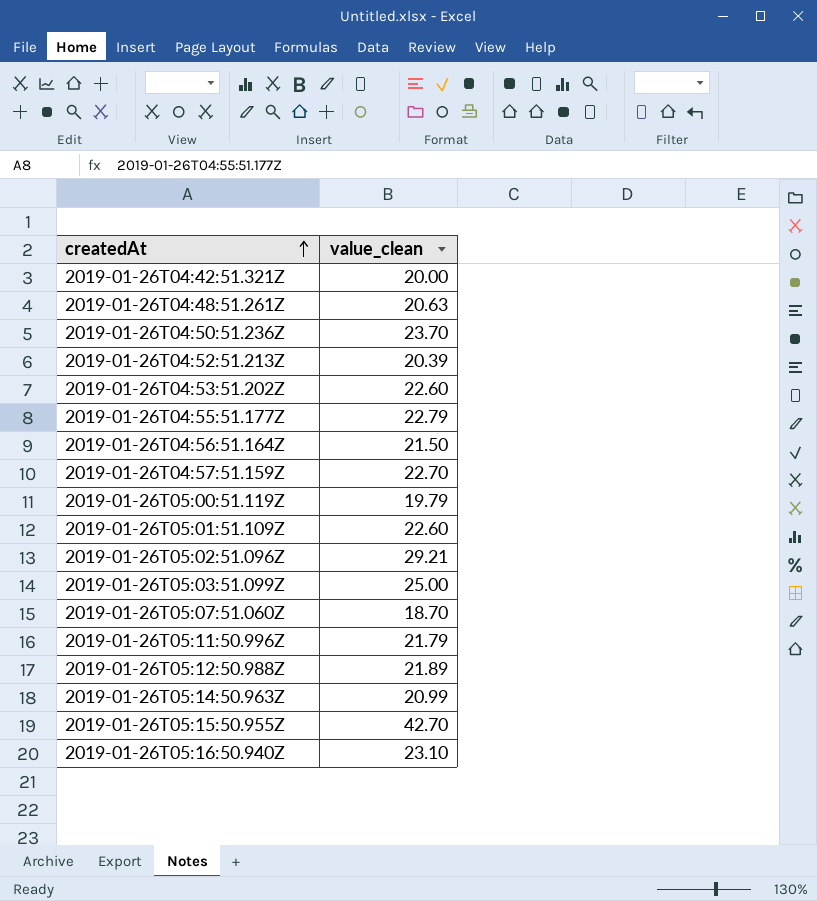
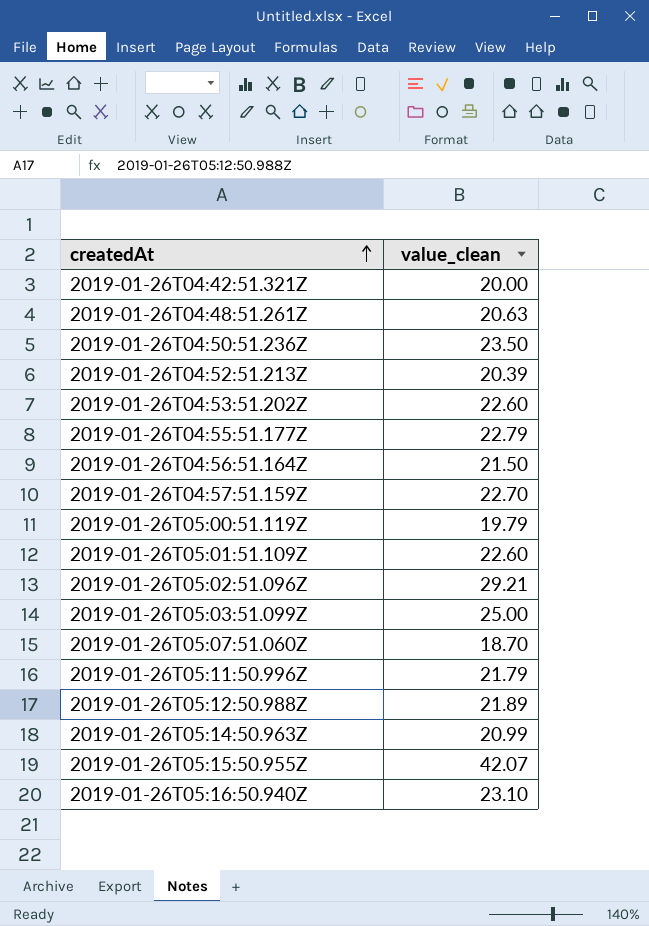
2019-01-26T04:50:51.236Z | value_clean: 23.70 -> 23.50
2019-01-26T05:15:50.955Z | value_clean: 42.70 -> 42.07

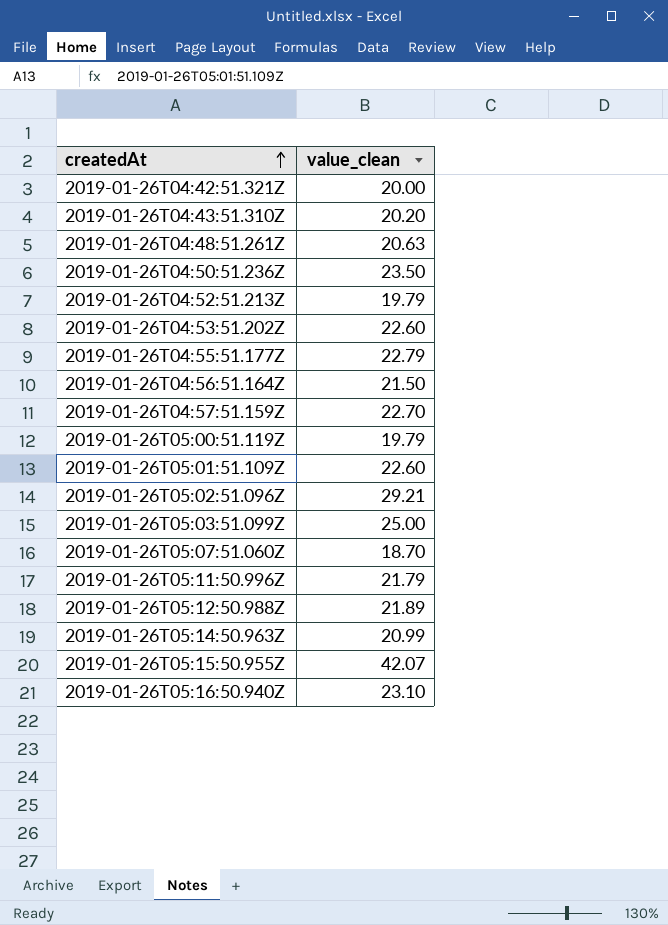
row 2019-01-26T04:43:51.310Z: none -> 20.20
2019-01-26T04:52:51.213Z | value_clean: 20.39 -> 19.79

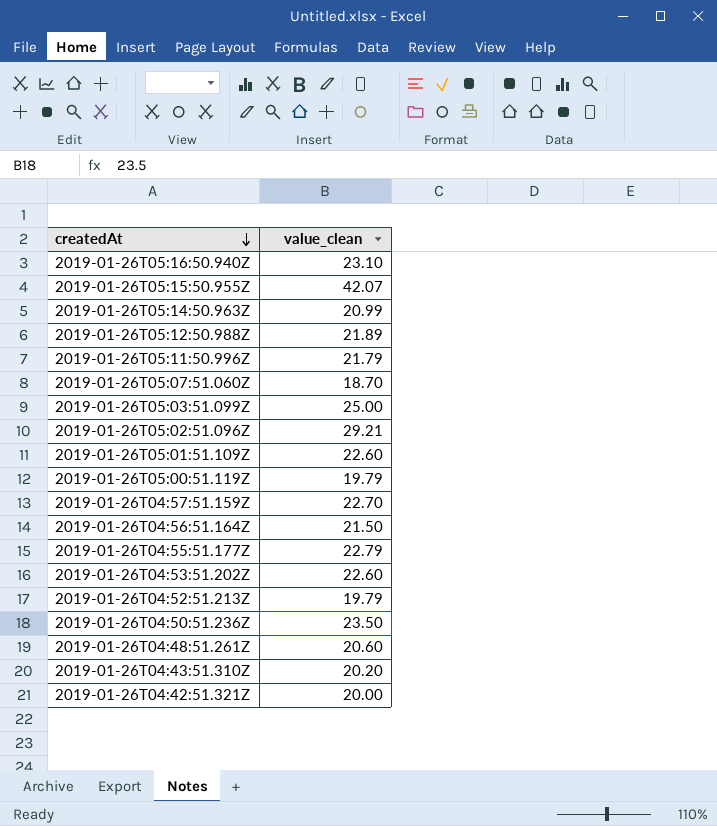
row order: createdAt ascending -> createdAt descending
2019-01-26T04:48:51.261Z | value_clean: 20.63 -> 20.60

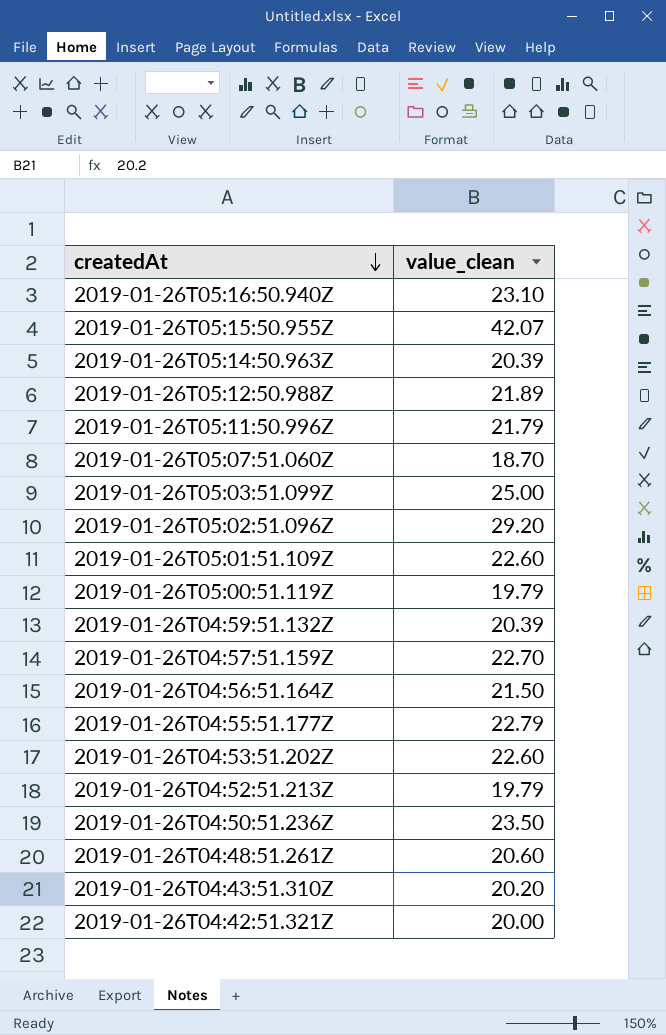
2019-01-26T05:14:50.963Z | value_clean: 20.99 -> 20.39
2019-01-26T05:02:51.096Z | value_clean: 29.21 -> 29.20
row 2019-01-26T04:59:51.132Z: none -> 20.39

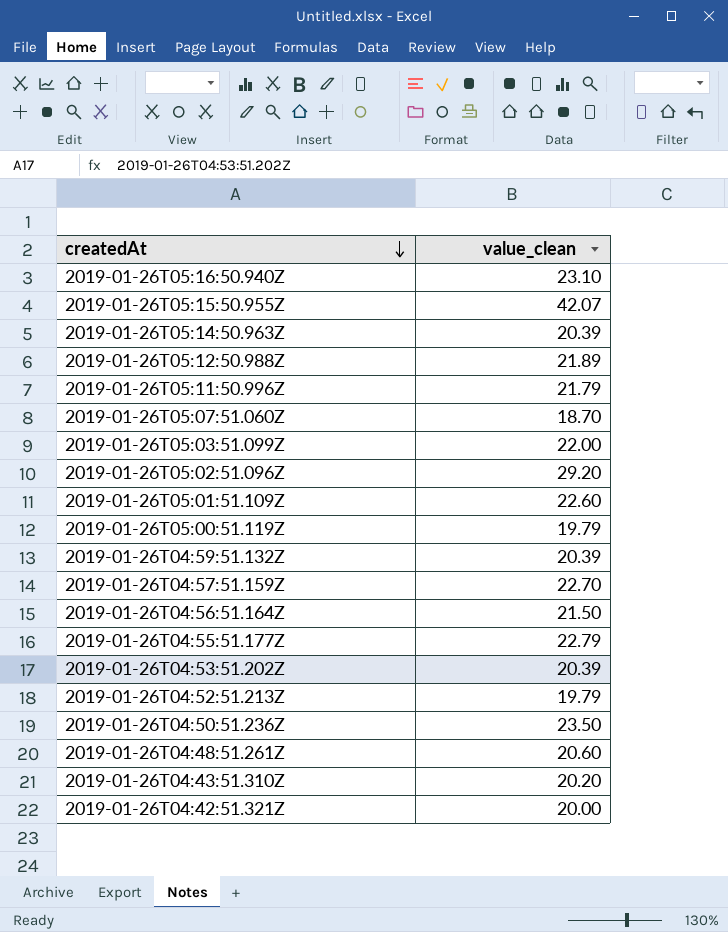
2019-01-26T05:03:51.099Z | value_clean: 25.00 -> 22.00
2019-01-26T04:53:51.202Z | value_clean: 22.60 -> 20.39

